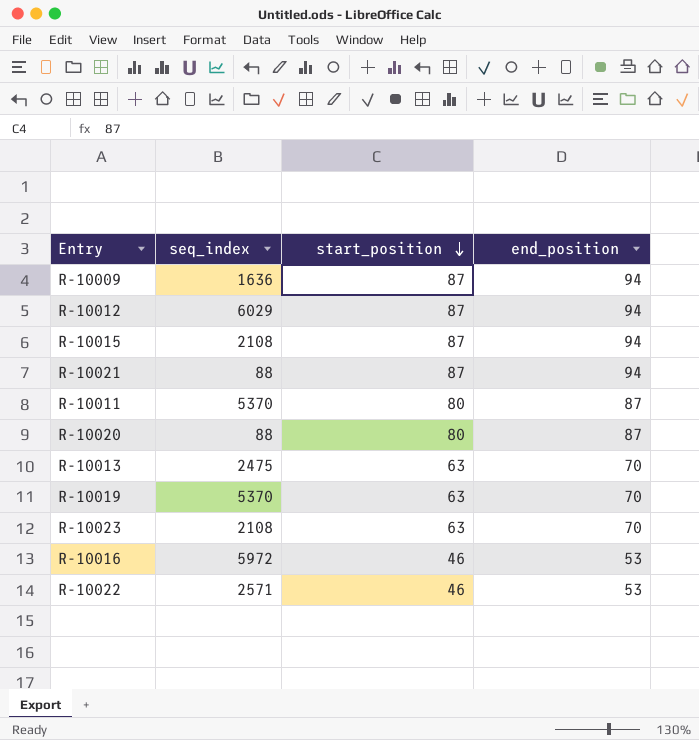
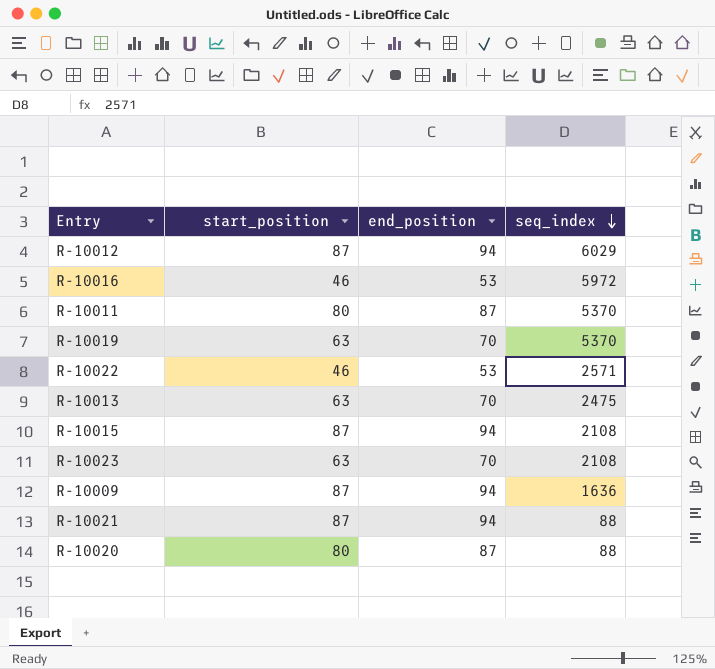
row order: start_position descending -> seq_index descending
column seq_index | position: 2 -> 4

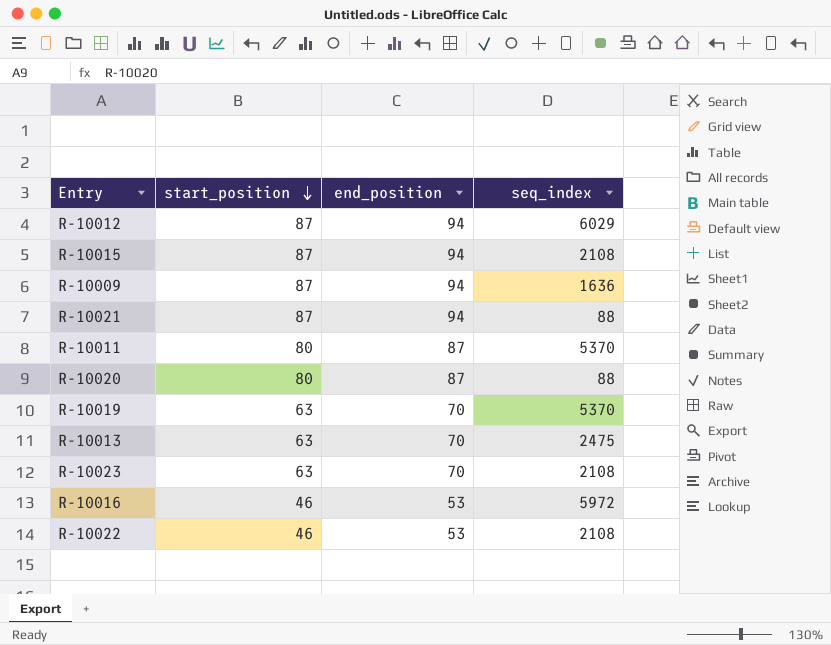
row order: seq_index descending -> start_position descending
R-10022 | seq_index: 2571 -> 2108

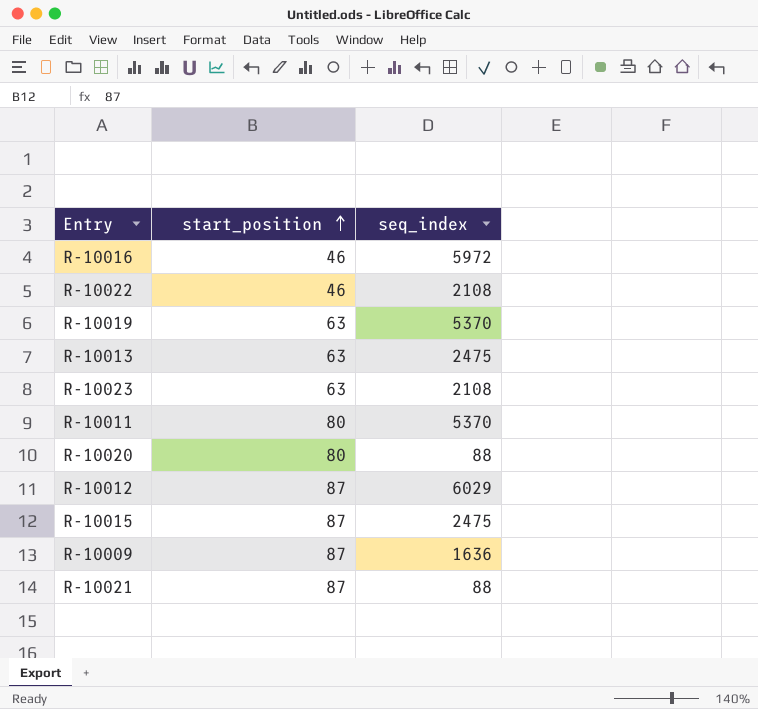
row order: start_position descending -> start_position ascending
column end_position | position: 3 -> none
R-10015 | seq_index: 2108 -> 2475

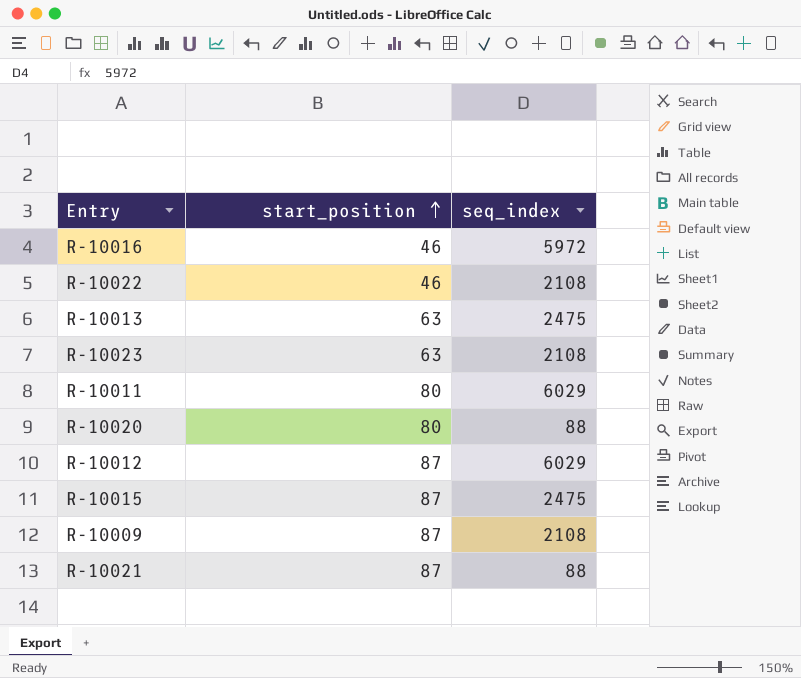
row R-10019: 63 | 5370 -> none
R-10011 | seq_index: 5370 -> 6029
R-10009 | seq_index: 1636 -> 2108

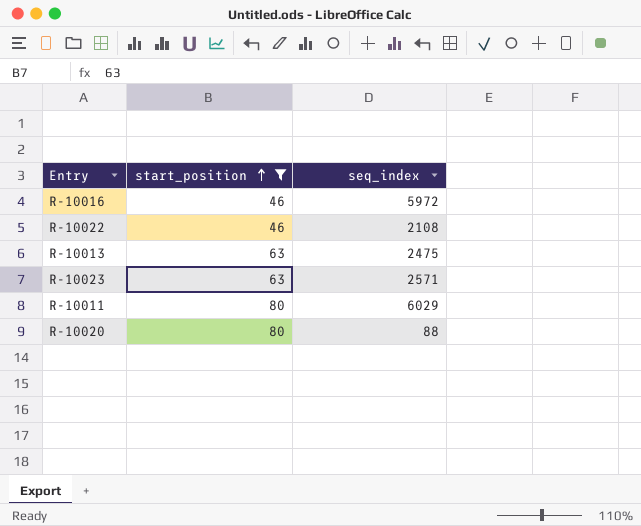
filter: none -> start_position != 87
R-10023 | seq_index: 2108 -> 2571

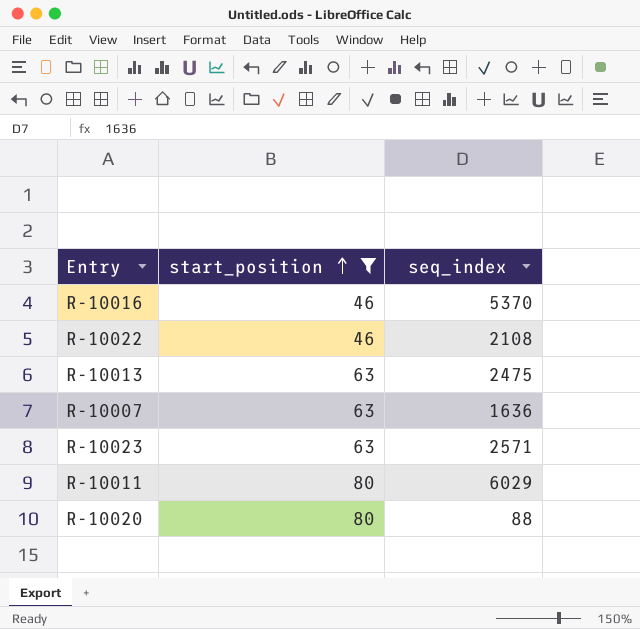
R-10016 | seq_index: 5972 -> 5370
row R-10007: none -> 63 | 1636

